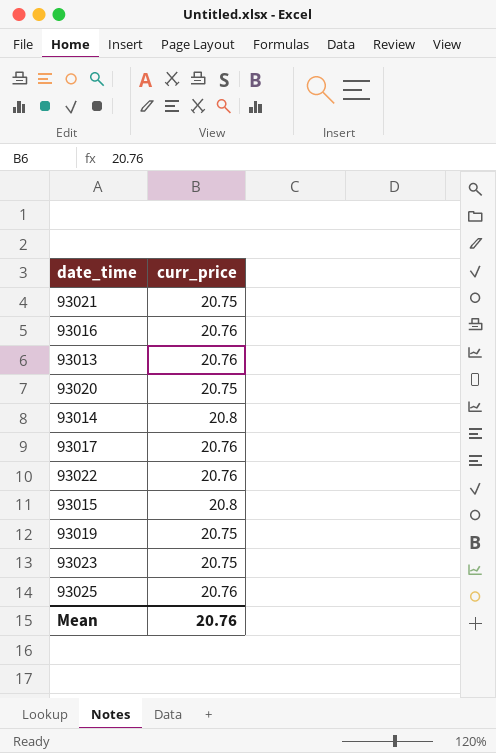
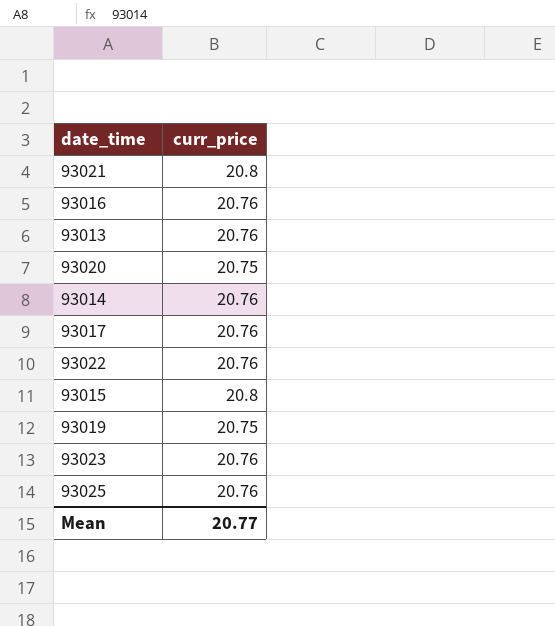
93021 | curr_price: 20.75 -> 20.8
93014 | curr_price: 20.8 -> 20.76
93023 | curr_price: 20.75 -> 20.76
Mean | curr_price: 20.76 -> 20.77

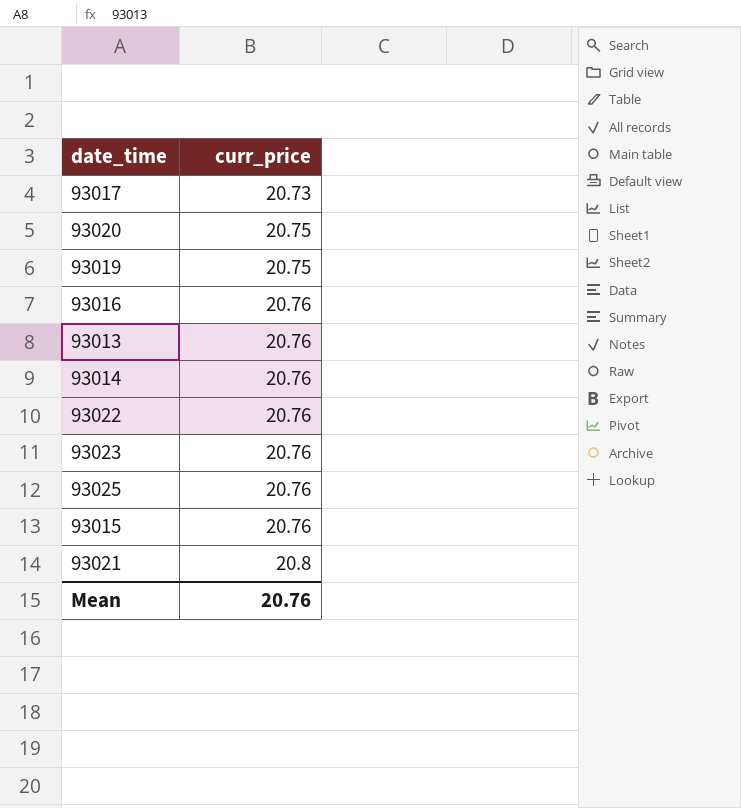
row order: none -> curr_price ascending
93017 | curr_price: 20.76 -> 20.73
93015 | curr_price: 20.8 -> 20.76
Mean | curr_price: 20.77 -> 20.76

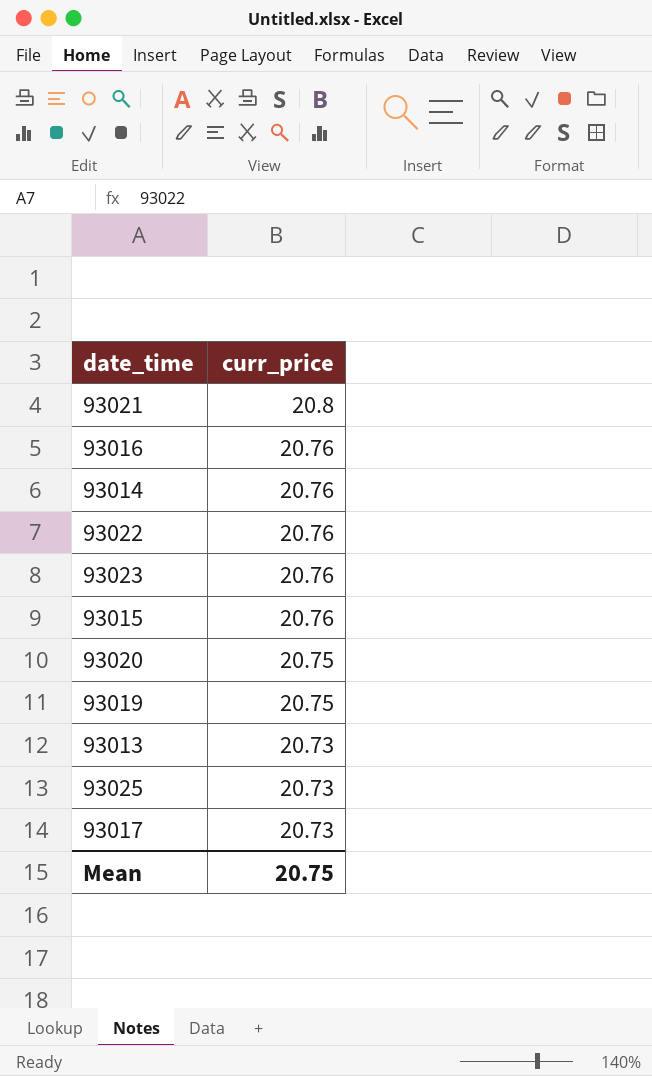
row order: curr_price ascending -> curr_price descending
93013 | curr_price: 20.76 -> 20.73
93025 | curr_price: 20.76 -> 20.73
Mean | curr_price: 20.76 -> 20.75

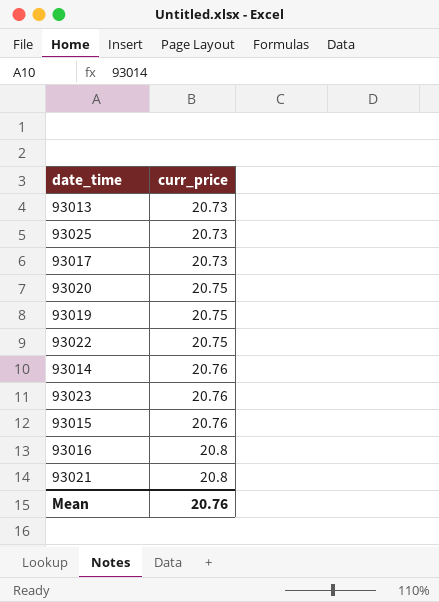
row order: curr_price descending -> curr_price ascending
93022 | curr_price: 20.76 -> 20.75
93016 | curr_price: 20.76 -> 20.8
Mean | curr_price: 20.75 -> 20.76

